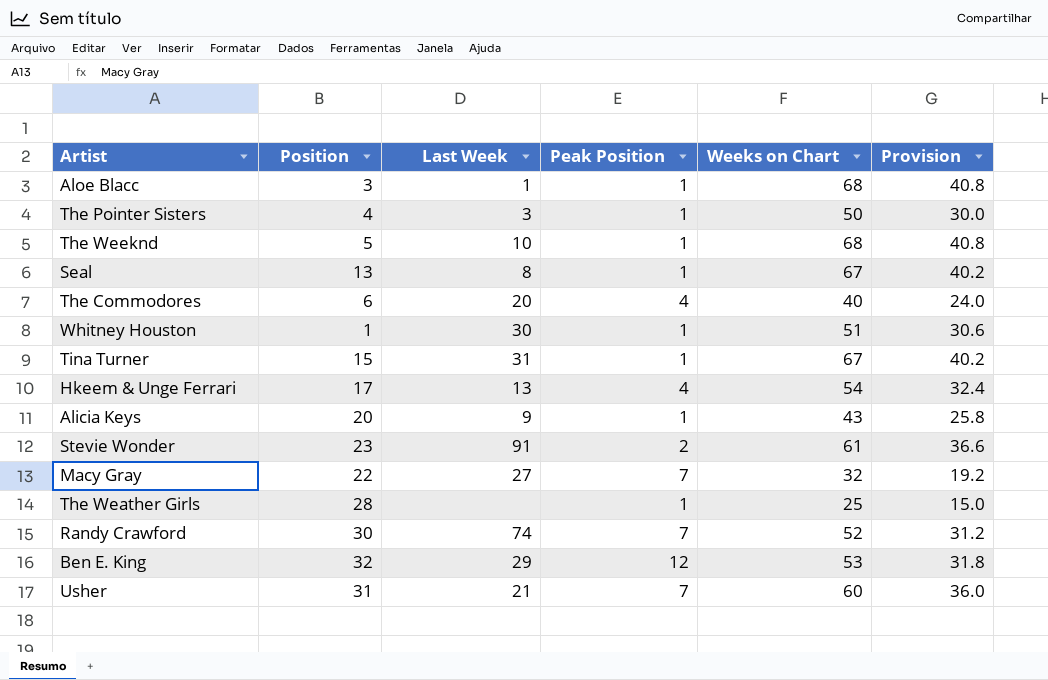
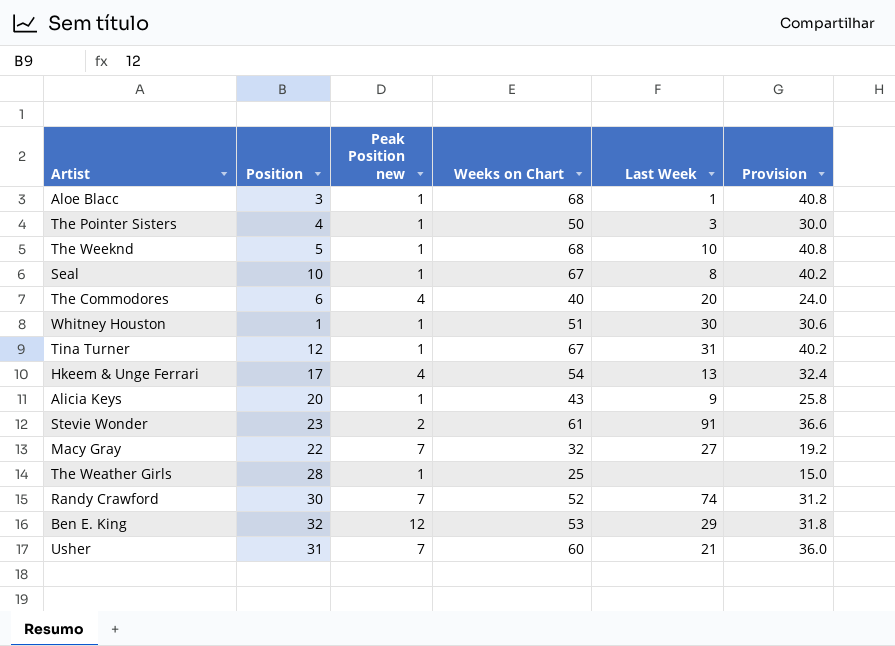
column name: Peak Position -> Peak Position new
column Last Week | position: 3 -> 5
Seal | Position: 13 -> 10
Tina Turner | Position: 15 -> 12

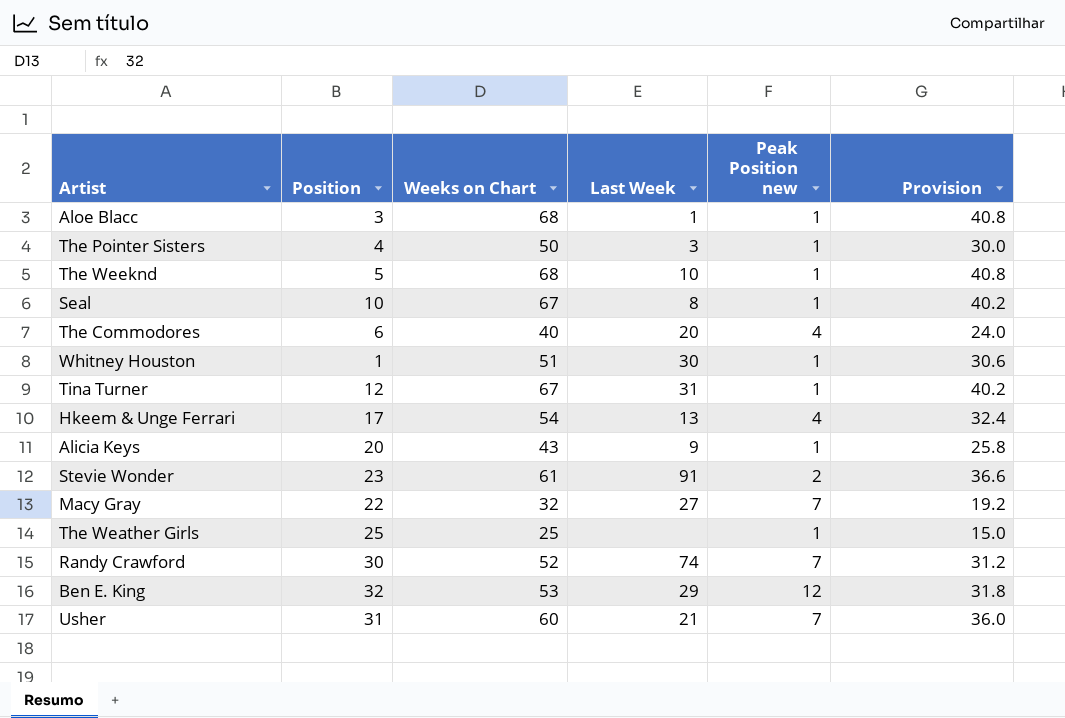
column Peak Position new | position: 3 -> 5
The Weather Girls | Position: 28 -> 25

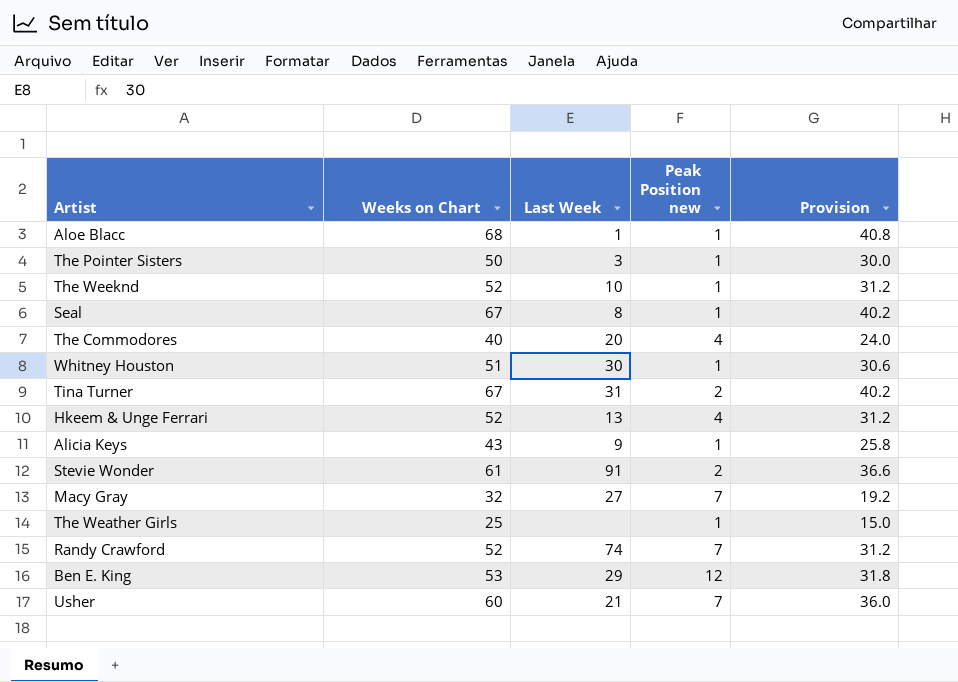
column Position | position: 2 -> none
The Weeknd | Weeks on Chart: 68 -> 52
The Weeknd | Provision: 40.8 -> 31.2
Tina Turner | Peak Position new: 1 -> 2
Hkeem & Unge Ferrari | Weeks on Chart: 54 -> 52
Hkeem & Unge Ferrari | Provision: 32.4 -> 31.2

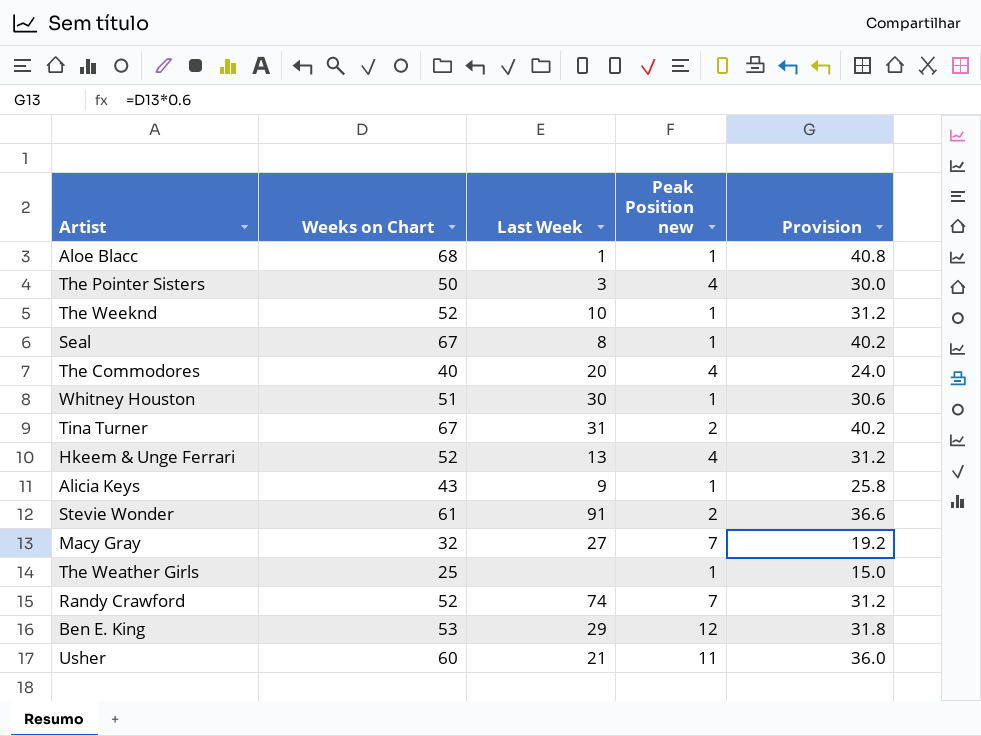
The Pointer Sisters | Peak Position new: 1 -> 4
Usher | Peak Position new: 7 -> 11

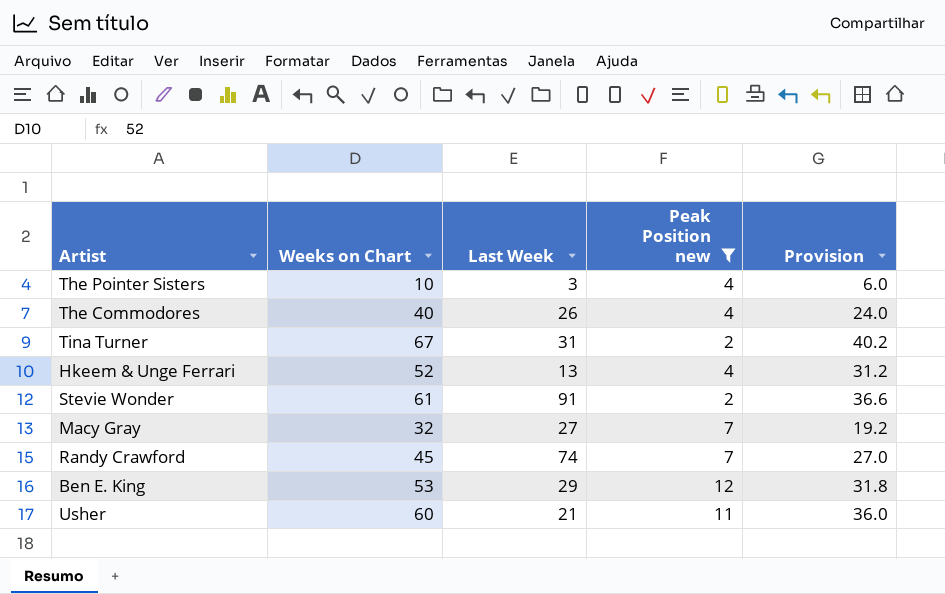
filter: none -> Peak Position new != 1
The Pointer Sisters | Weeks on Chart: 50 -> 10
The Pointer Sisters | Provision: 30.0 -> 6.0
The Commodores | Last Week: 20 -> 26
Randy Crawford | Weeks on Chart: 52 -> 45
Randy Crawford | Provision: 31.2 -> 27.0

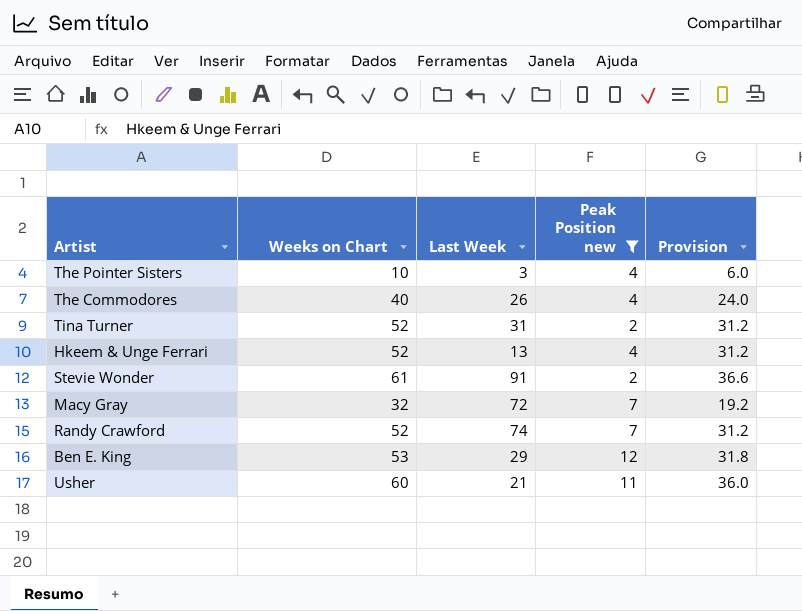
Tina Turner | Weeks on Chart: 67 -> 52
Tina Turner | Provision: 40.2 -> 31.2
Macy Gray | Last Week: 27 -> 72
Randy Crawford | Weeks on Chart: 45 -> 52
Randy Crawford | Provision: 27.0 -> 31.2

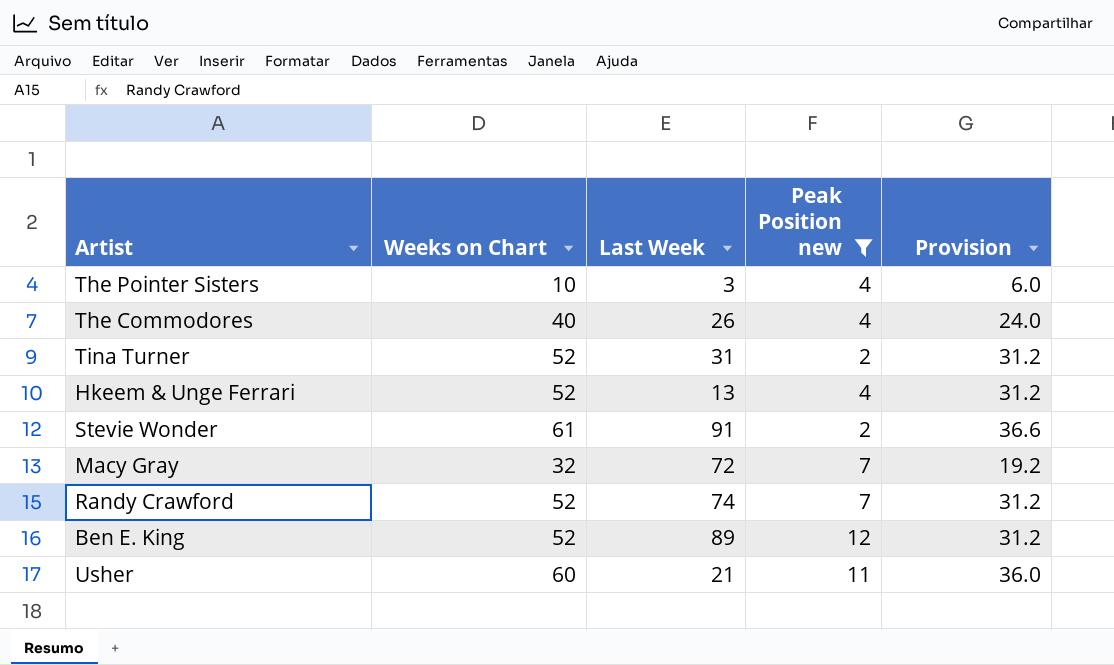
Ben E. King | Weeks on Chart: 53 -> 52
Ben E. King | Last Week: 29 -> 89
Ben E. King | Provision: 31.8 -> 31.2

